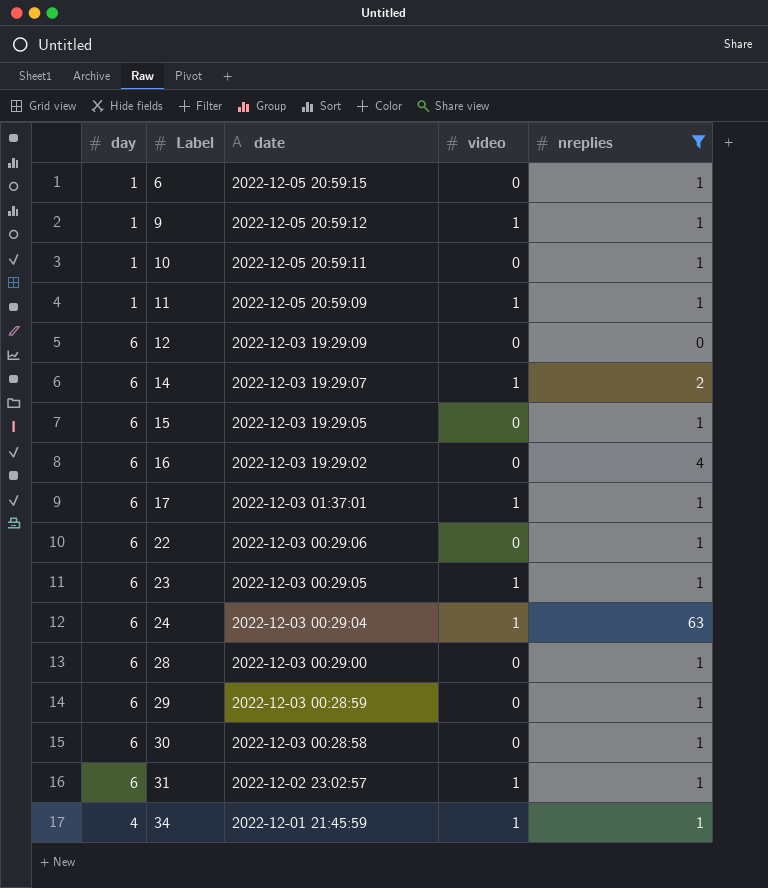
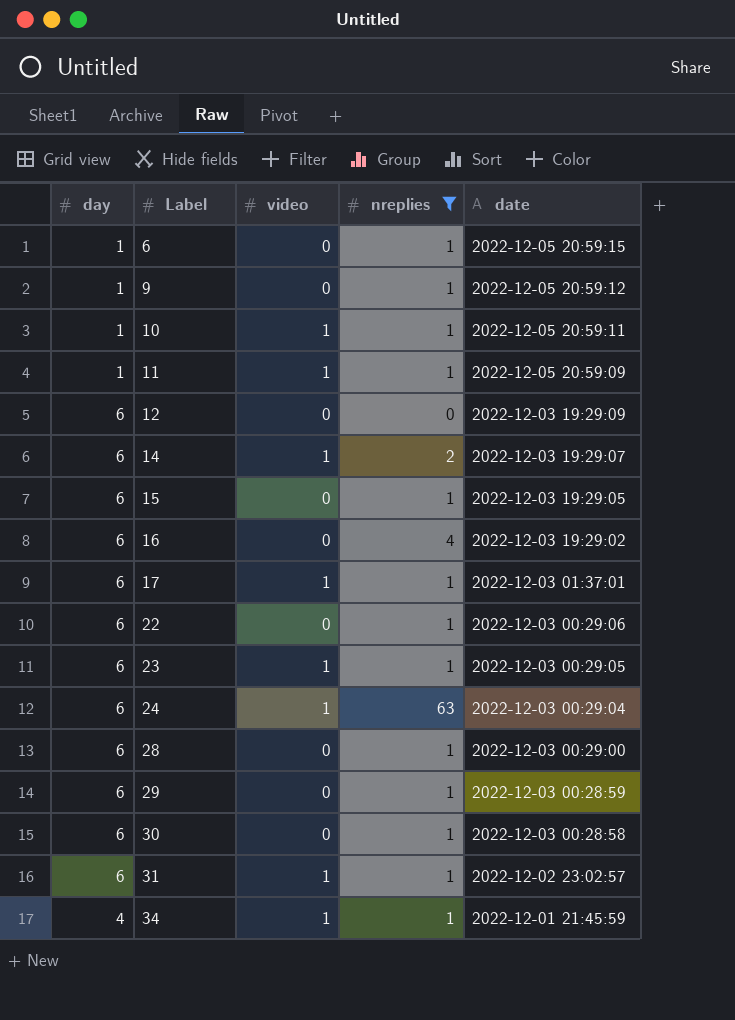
column date | position: 3 -> 5
9 | video: 1 -> 0
10 | video: 0 -> 1

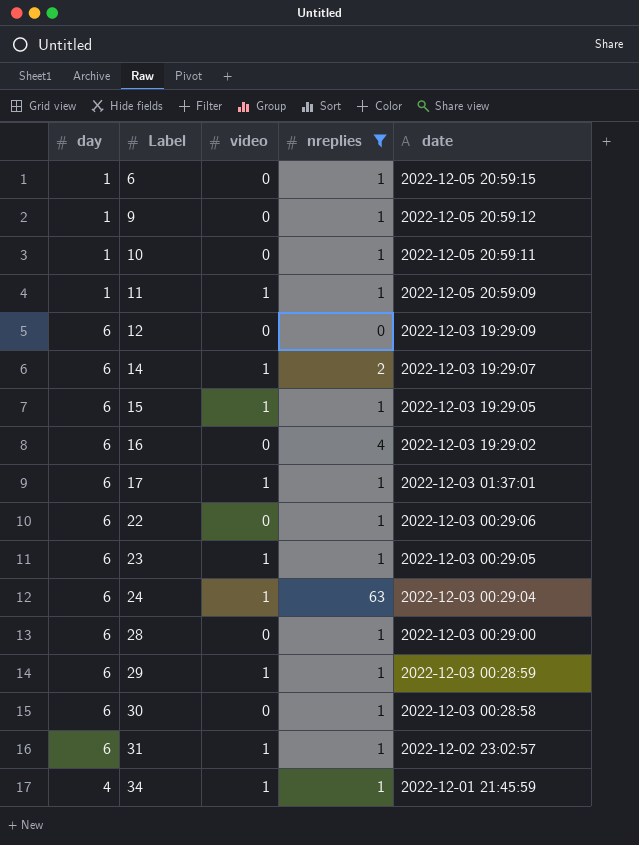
10 | video: 1 -> 0
15 | video: 0 -> 1
29 | video: 0 -> 1

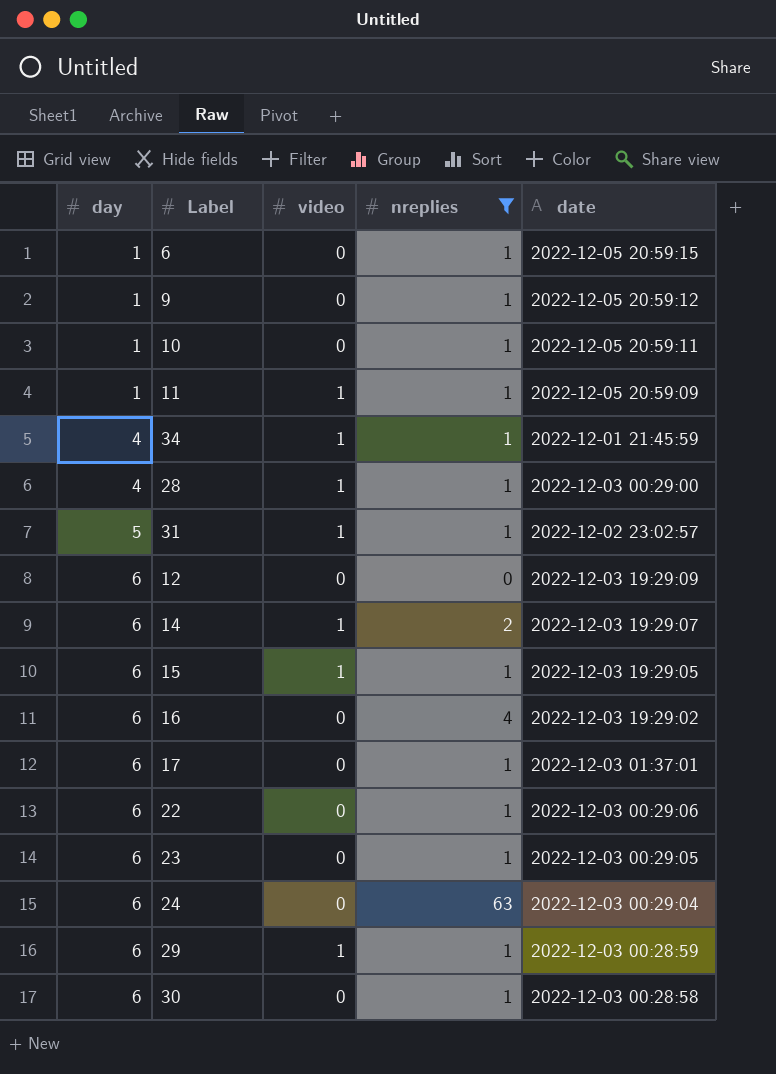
row order: Label ascending -> day ascending
28 | day: 6 -> 4
28 | video: 0 -> 1
31 | day: 6 -> 5
17 | video: 1 -> 0
23 | video: 1 -> 0
24 | video: 1 -> 0

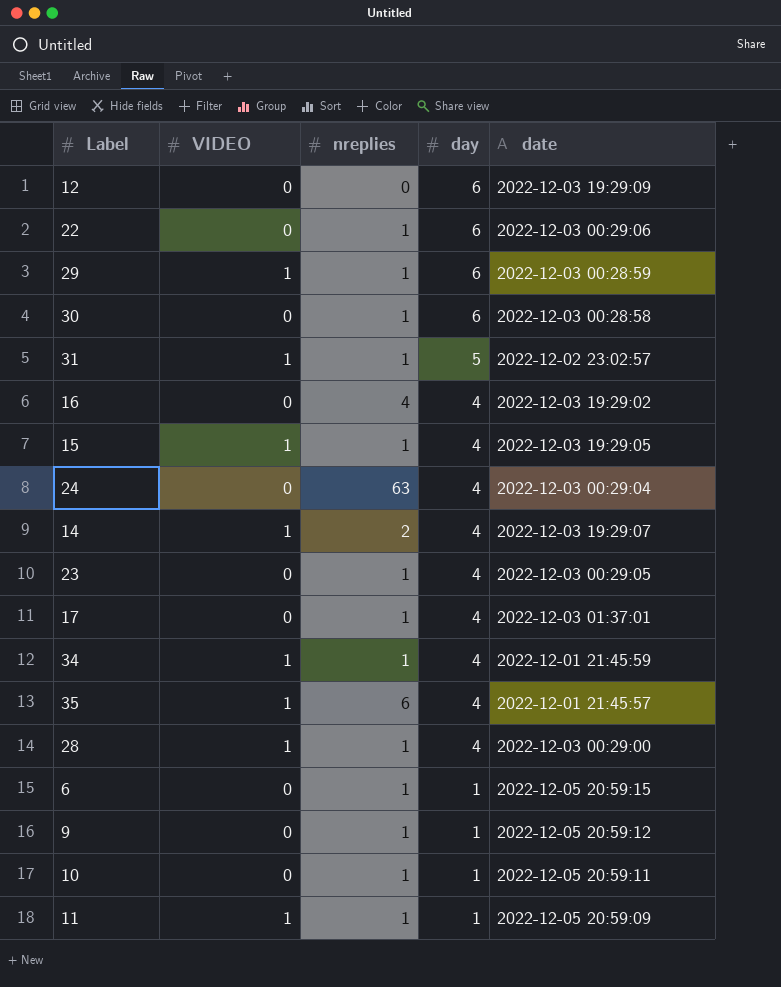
filter: nreplies != 6 -> none
row order: day ascending -> day descending
column name: video -> VIDEO
column day | position: 1 -> 4
16 | day: 6 -> 4
15 | day: 6 -> 4
24 | day: 6 -> 4
14 | day: 6 -> 4
23 | day: 6 -> 4
17 | day: 6 -> 4

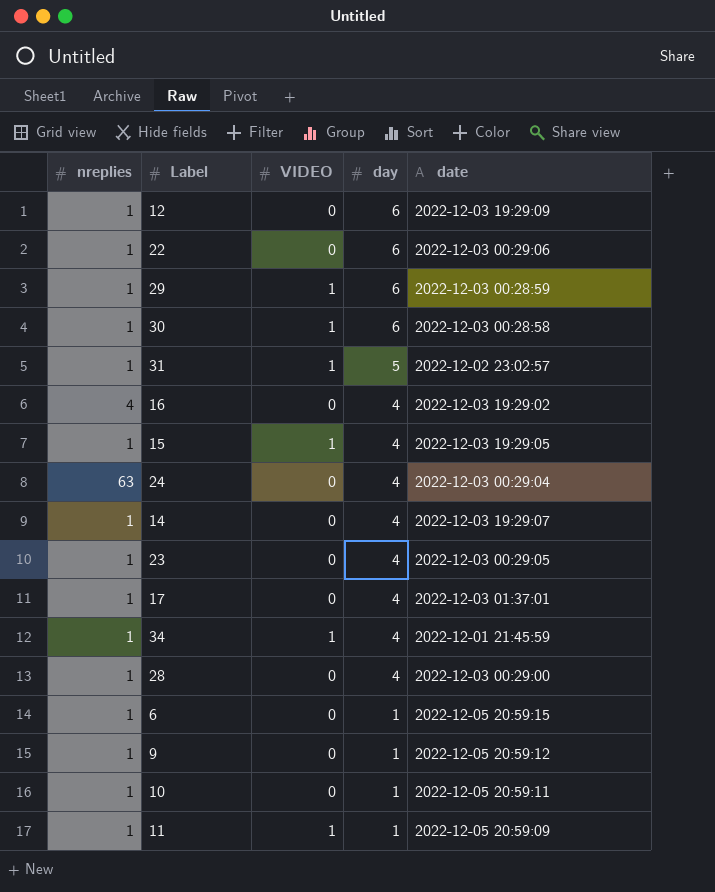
column nreplies | position: 3 -> 1
row 35: 1 | 6 | 4 | 2022-12-01 21:45:57 -> none
12 | nreplies: 0 -> 1
30 | VIDEO: 0 -> 1
14 | nreplies: 2 -> 1
14 | VIDEO: 1 -> 0
28 | VIDEO: 1 -> 0

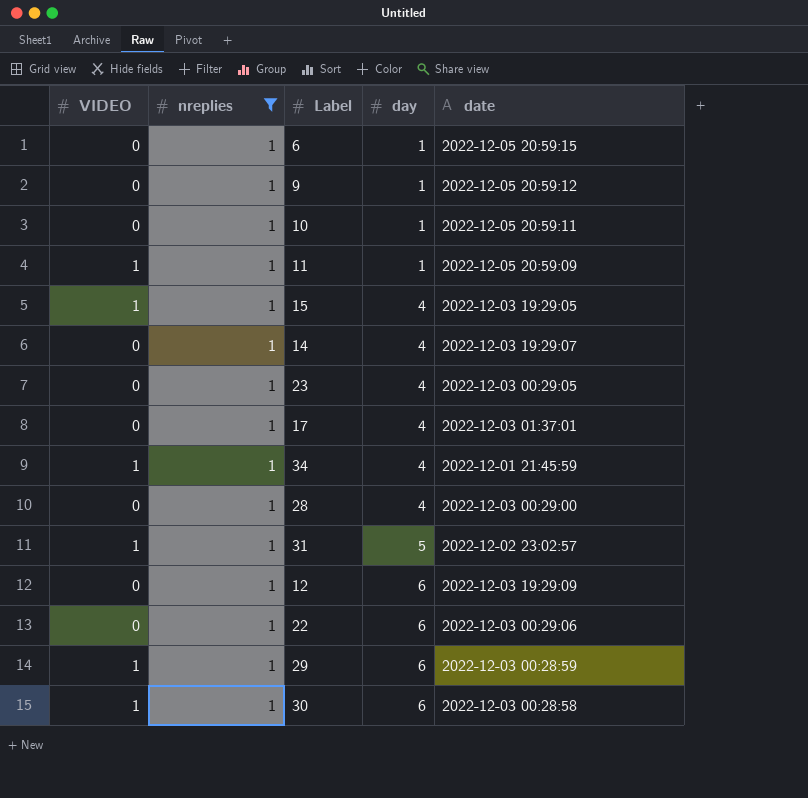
filter: none -> nreplies = 1
row order: day descending -> day ascending
column VIDEO | position: 3 -> 1

